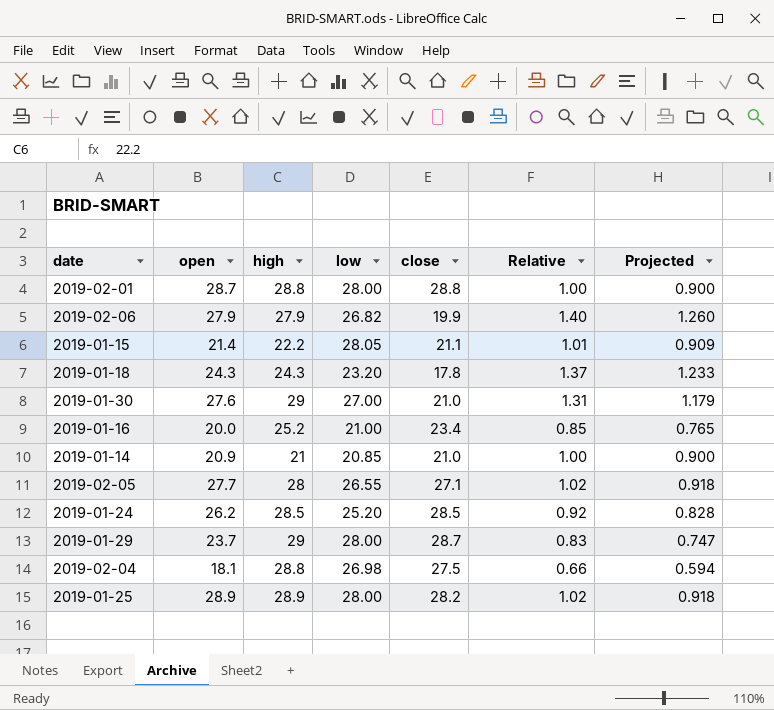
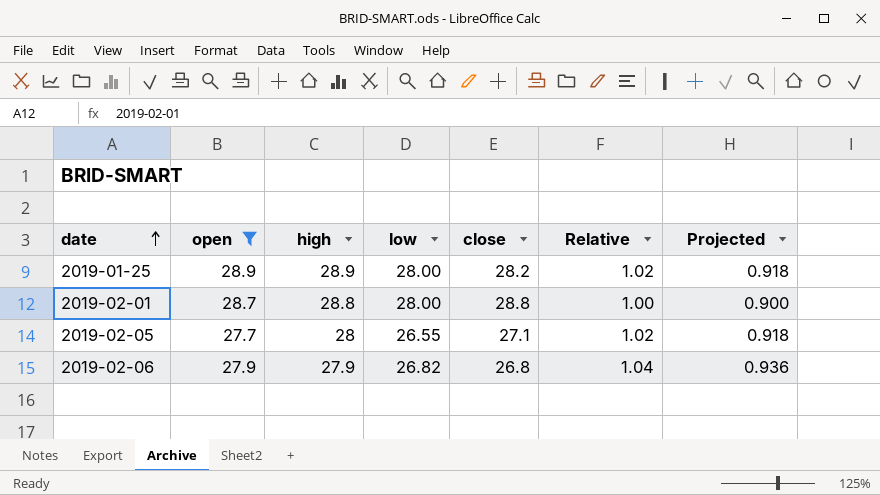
filter: none -> open >= 27.7
row order: none -> date ascending
2019-02-06 | close: 19.9 -> 26.8
2019-02-06 | Relative: 1.40 -> 1.04
2019-02-06 | Projected: 1.260 -> 0.936

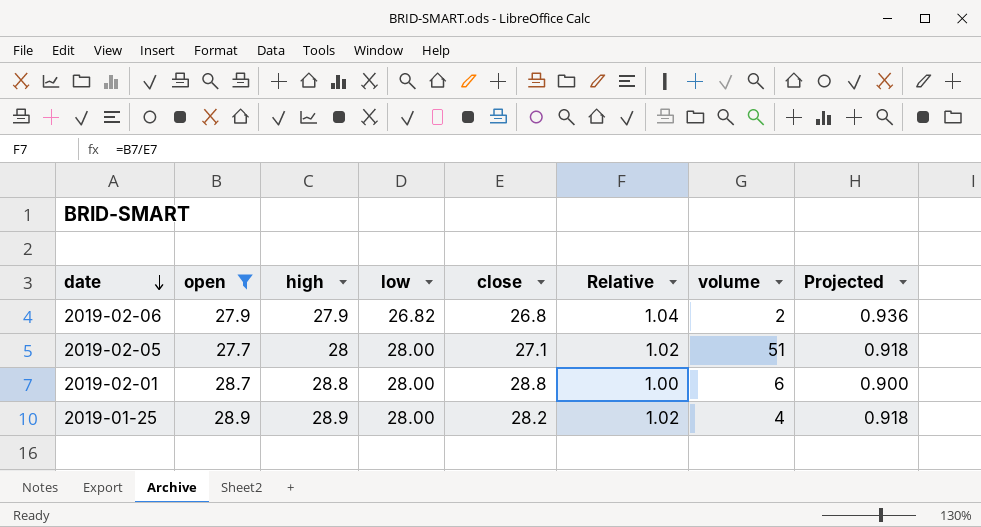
row order: date ascending -> date descending
column volume | position: none -> 7
2019-02-05 | low: 26.55 -> 28.00

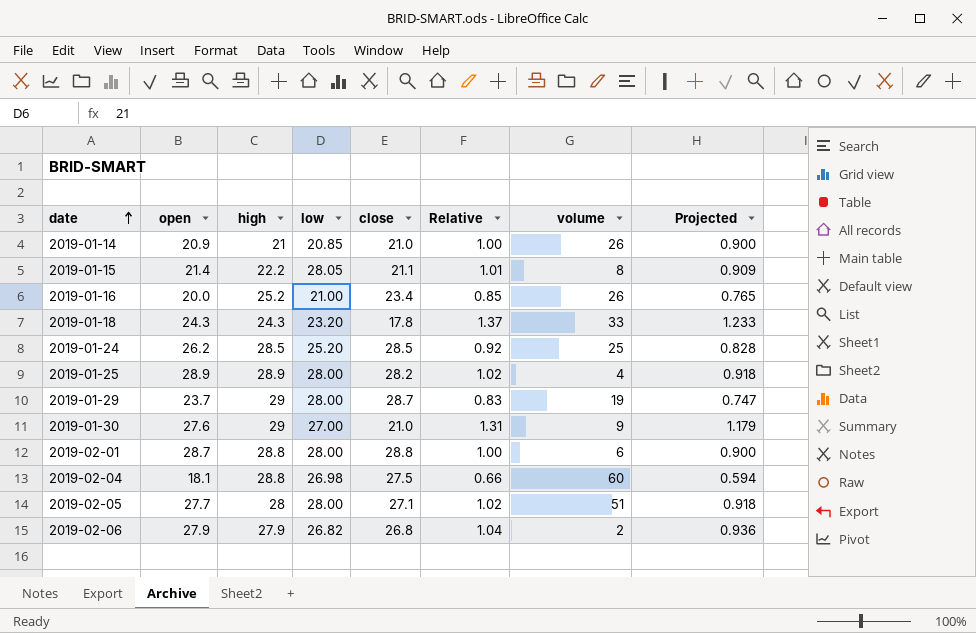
filter: open >= 27.7 -> none
row order: date descending -> date ascending

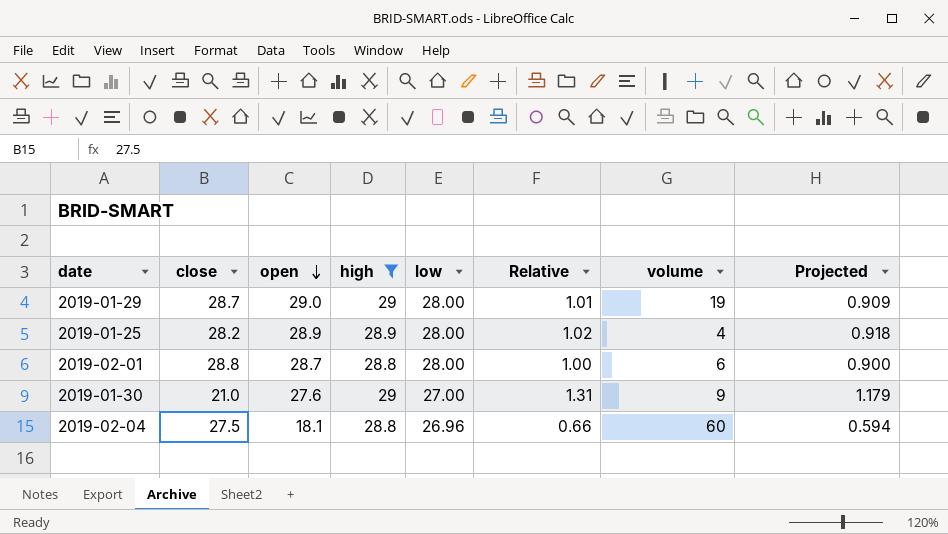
filter: none -> high >= 28.8
row order: date ascending -> open descending
column close | position: 5 -> 2
2019-01-29 | open: 23.7 -> 29.0
2019-01-29 | Relative: 0.83 -> 1.01
2019-01-29 | Projected: 0.747 -> 0.909
2019-02-04 | low: 26.98 -> 26.96

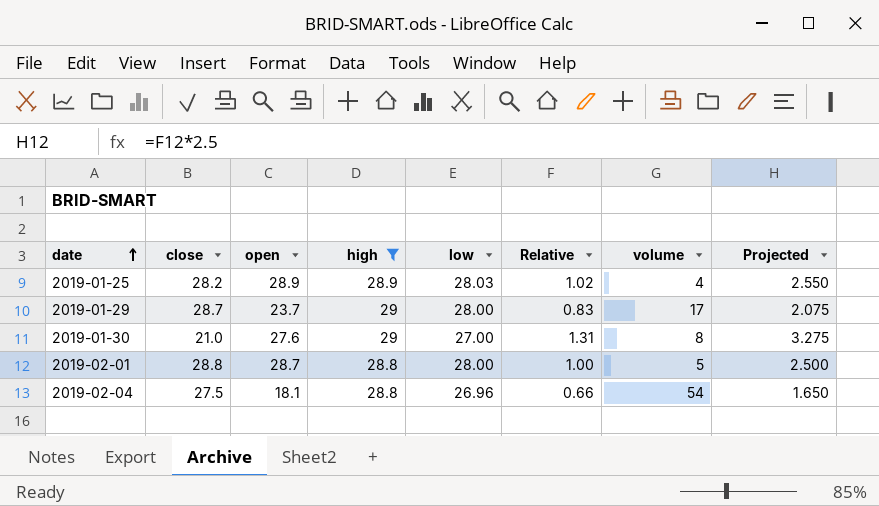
row order: open descending -> date ascending
column Projected | formula: [Relative] * 0.9 -> [Relative] * 2.5
2019-01-25 | low: 28.00 -> 28.03
2019-01-29 | open: 29.0 -> 23.7
2019-01-29 | Relative: 1.01 -> 0.83
2019-01-29 | volume: 19 -> 17
2019-01-30 | volume: 9 -> 8
2019-02-01 | volume: 6 -> 5
2019-02-04 | volume: 60 -> 54

